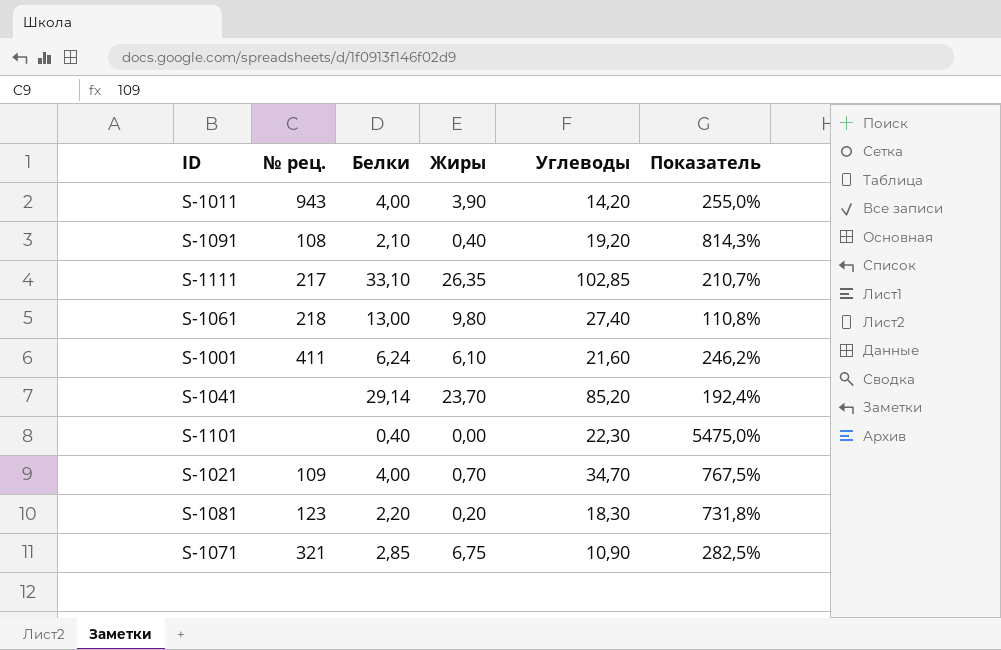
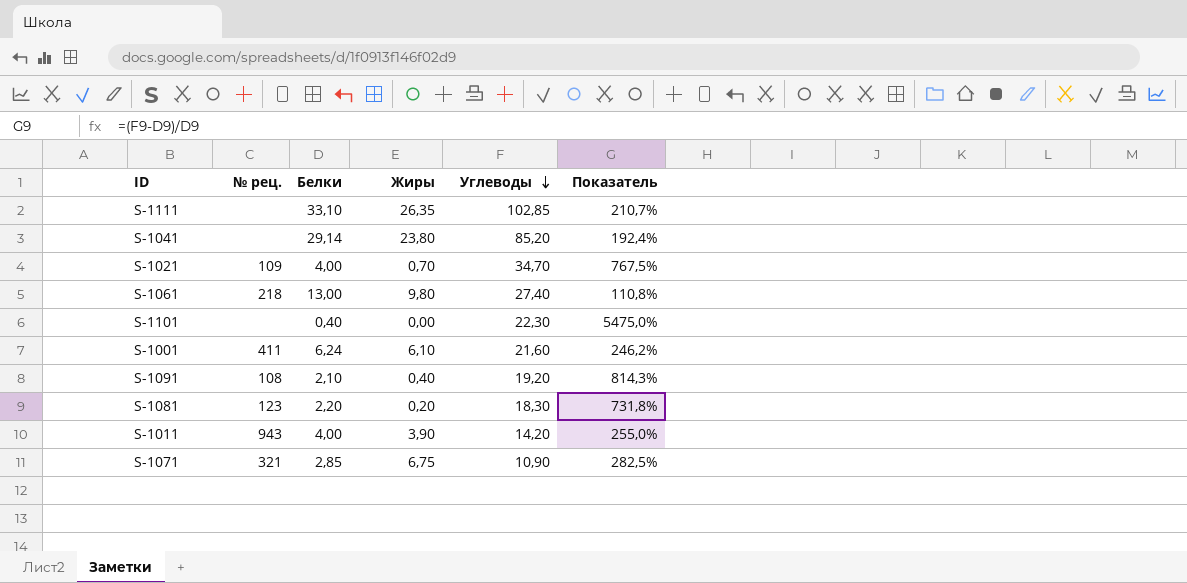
row order: none -> Углеводы descending
S-1111 | № рец.: 217 -> none
S-1041 | Жиры: 23,70 -> 23,80

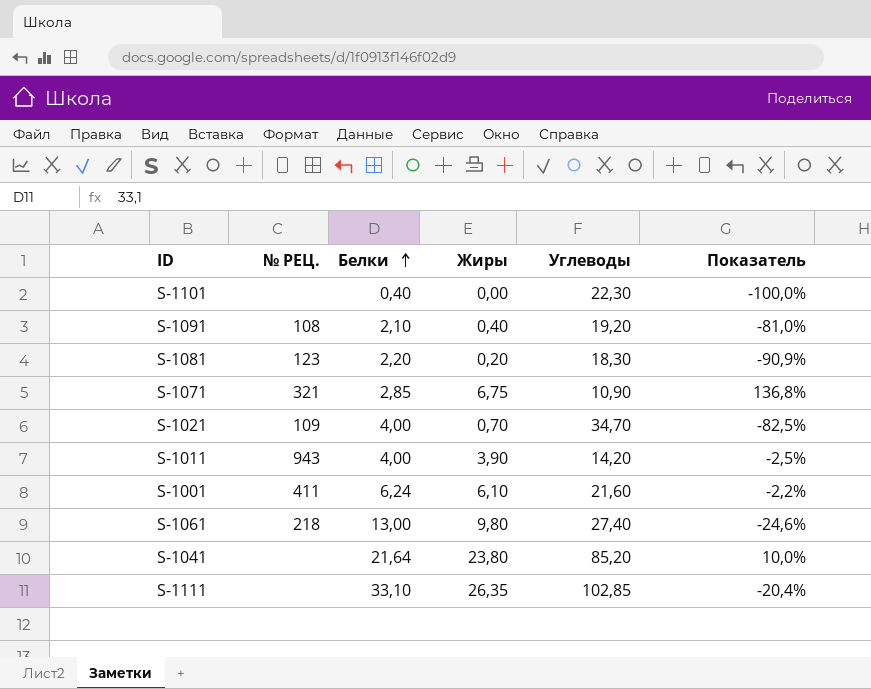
row order: Углеводы descending -> Белки ascending
column name: № рец. -> № РЕЦ.
column Показатель | formula: ([Углеводы] - [Белки]) / [Белки] -> ([Жиры] - [Белки]) / [Белки]
S-1041 | Белки: 29,14 -> 21,64

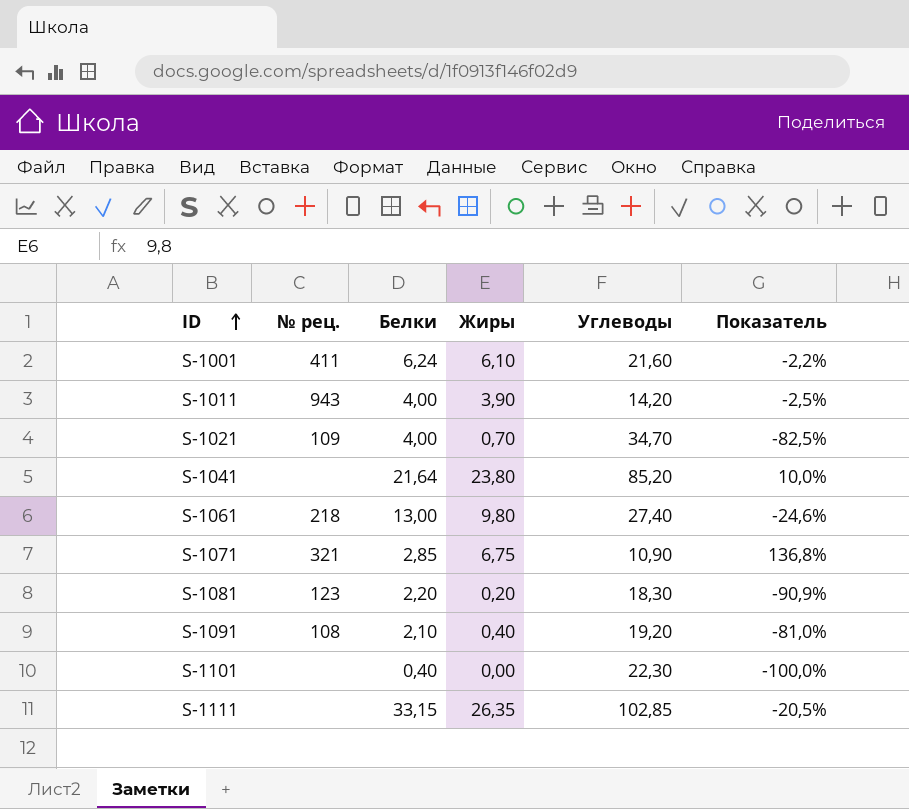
row order: Белки ascending -> ID ascending
column name: № РЕЦ. -> № рец.
S-1111 | Белки: 33,10 -> 33,15
S-1111 | Показатель: -20,4% -> -20,5%

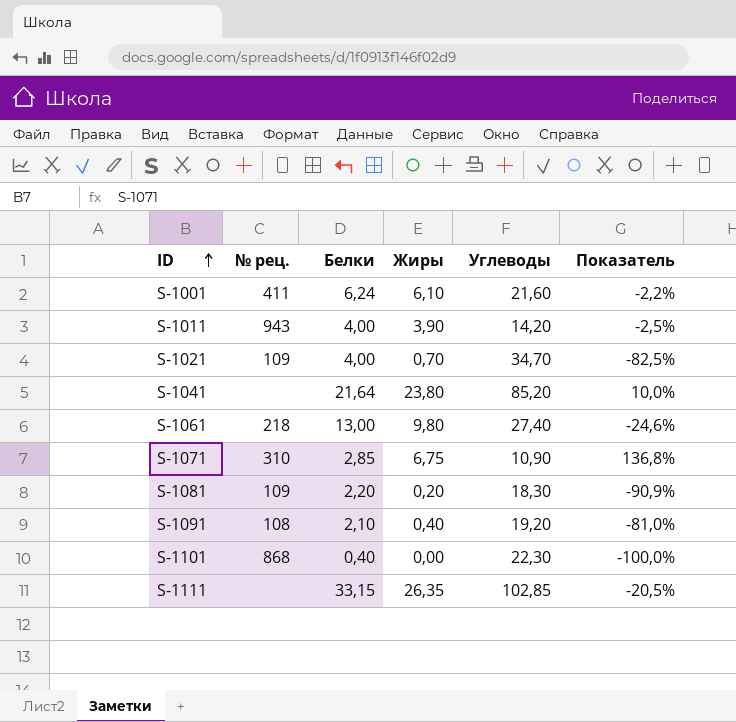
S-1071 | № рец.: 321 -> 310
S-1081 | № рец.: 123 -> 109
S-1101 | № рец.: none -> 868

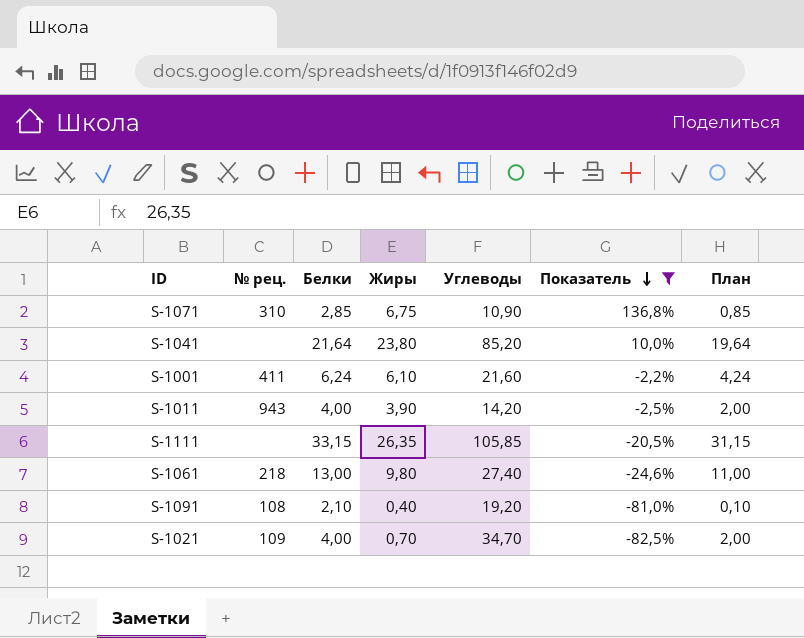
filter: none -> Показатель >= -82,5%
row order: ID ascending -> Показатель descending
column План | formula: none -> [Белки] - 2
S-1111 | Углеводы: 102,85 -> 105,85

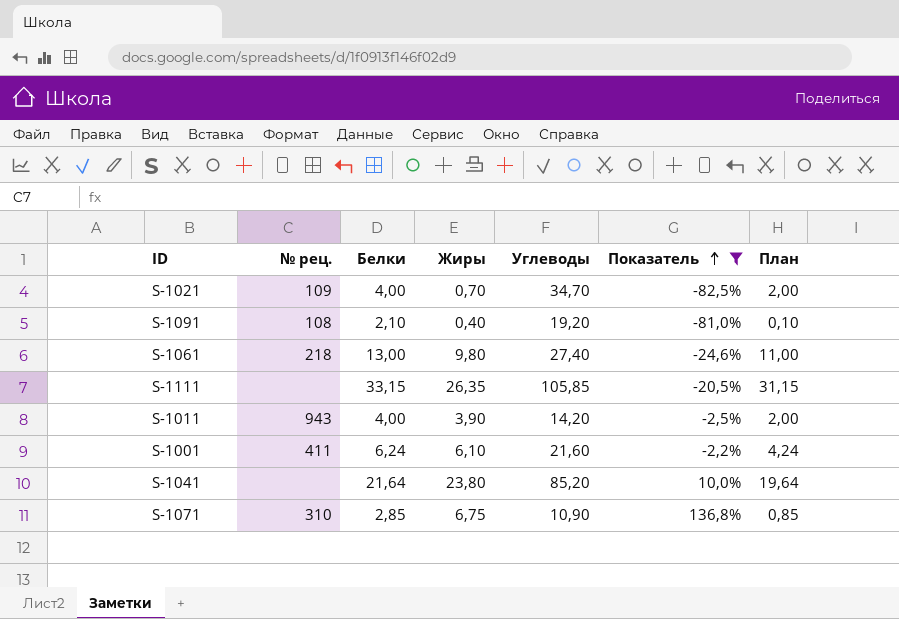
row order: Показатель descending -> Показатель ascending

